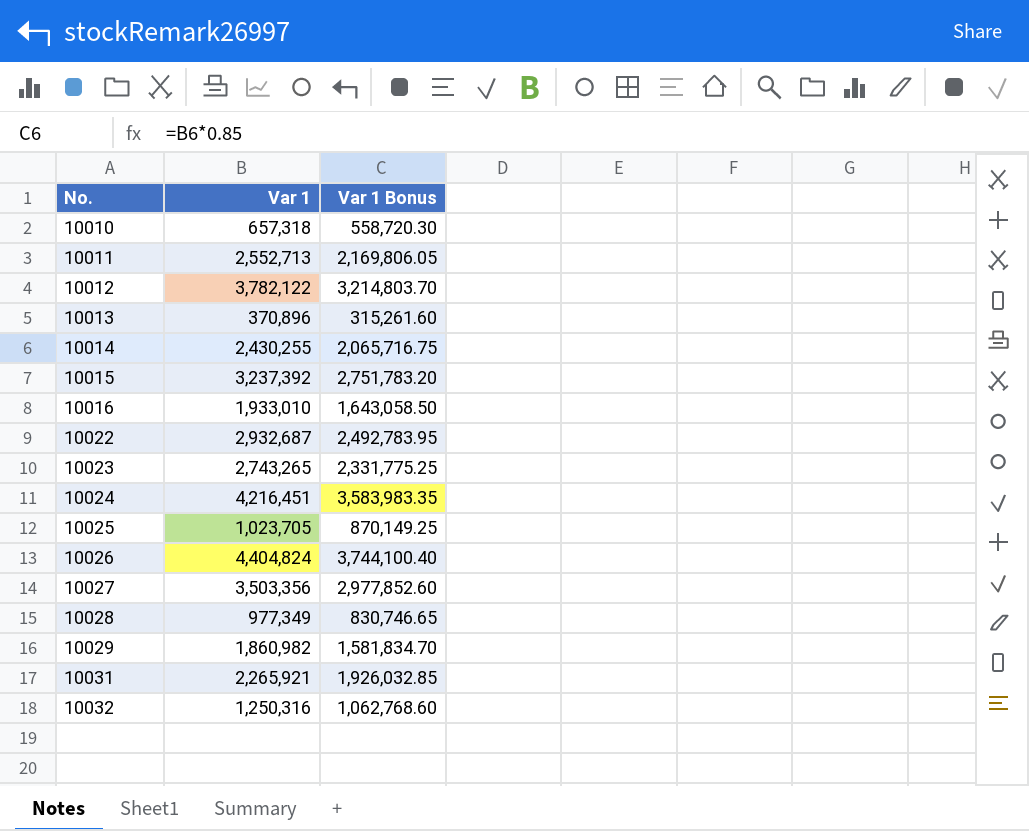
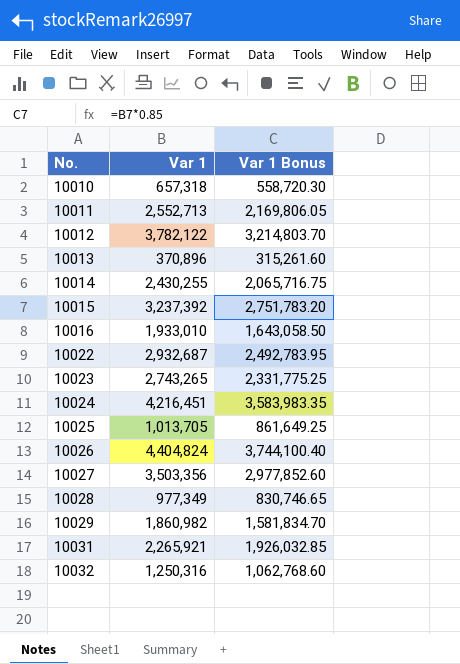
10025 | Var 1: 1,023,705 -> 1,013,705
10025 | Var 1 Bonus: 870,149.25 -> 861,649.25

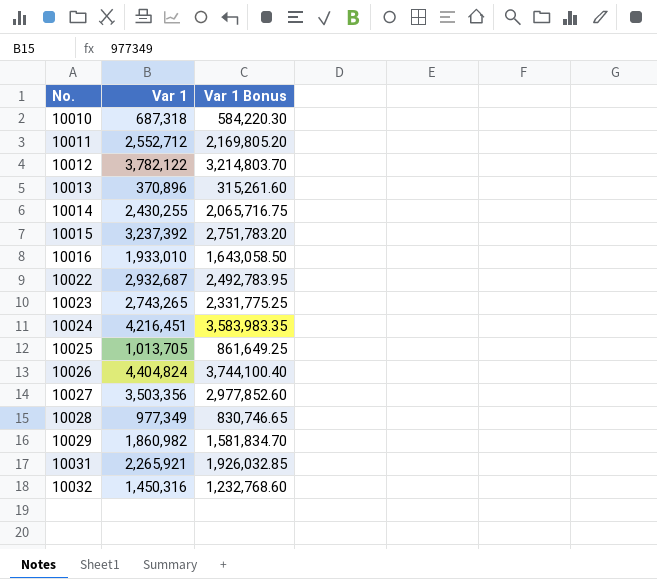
10010 | Var 1: 657,318 -> 687,318
10010 | Var 1 Bonus: 558,720.30 -> 584,220.30
10011 | Var 1: 2,552,713 -> 2,552,712
10011 | Var 1 Bonus: 2,169,806.05 -> 2,169,805.20
10032 | Var 1: 1,250,316 -> 1,450,316
10032 | Var 1 Bonus: 1,062,768.60 -> 1,232,768.60

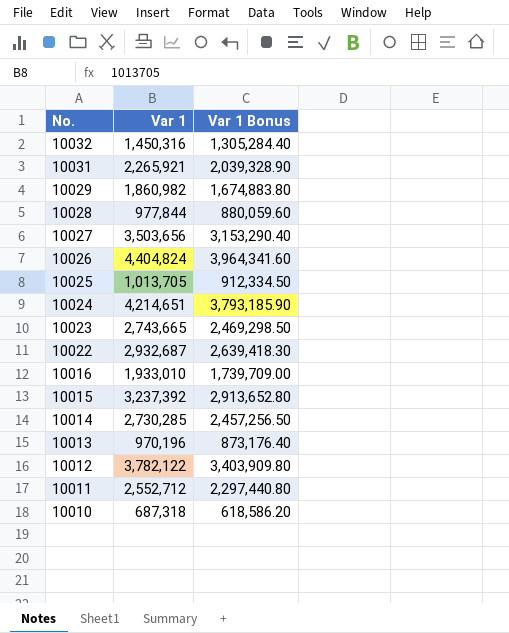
row order: No. ascending -> No. descending
column Var 1 Bonus | formula: [Var 1] * 0.85 -> [Var 1] * 0.9
10028 | Var 1: 977,349 -> 977,844
10027 | Var 1: 3,503,356 -> 3,503,656
10024 | Var 1: 4,216,451 -> 4,214,651
10023 | Var 1: 2,743,265 -> 2,743,665
10014 | Var 1: 2,430,255 -> 2,730,285
10013 | Var 1: 370,896 -> 970,196

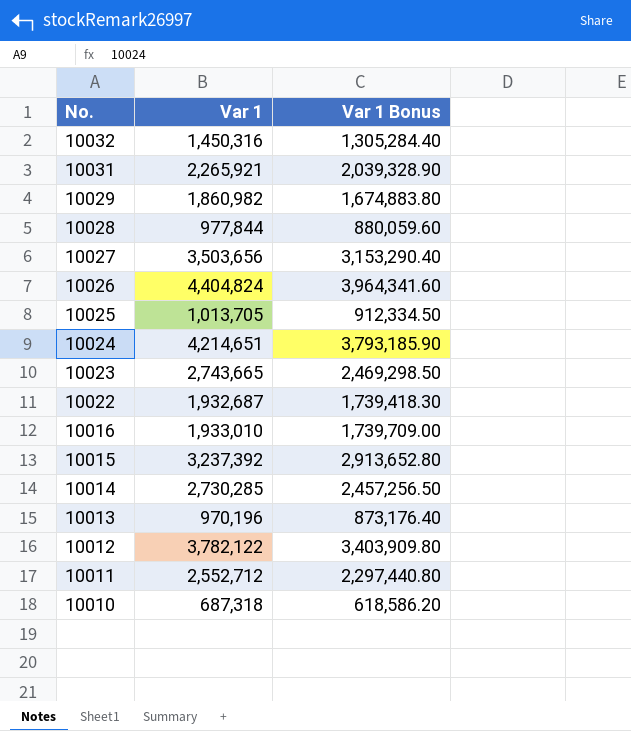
10022 | Var 1: 2,932,687 -> 1,932,687
10022 | Var 1 Bonus: 2,639,418.30 -> 1,739,418.30

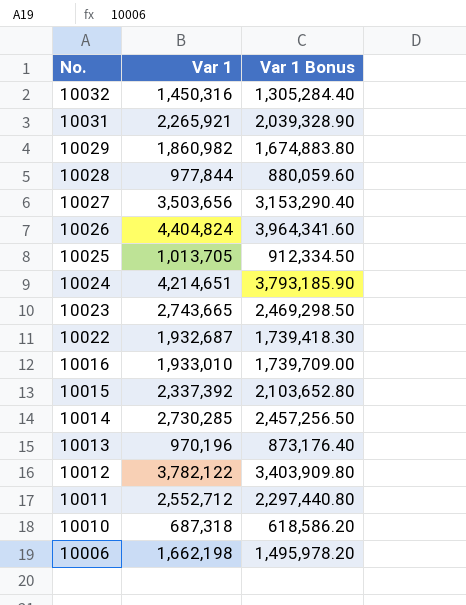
10015 | Var 1: 3,237,392 -> 2,337,392
10015 | Var 1 Bonus: 2,913,652.80 -> 2,103,652.80
row 10006: none -> 1,662,198 | 1,495,978.20

